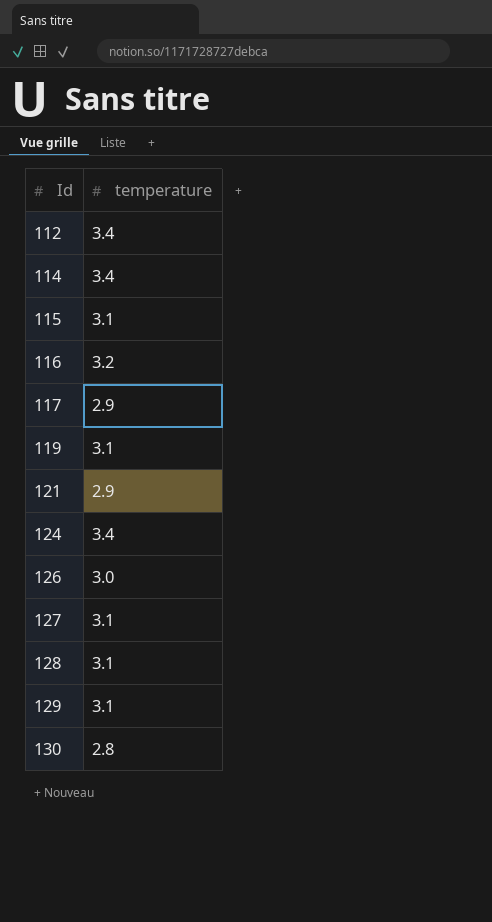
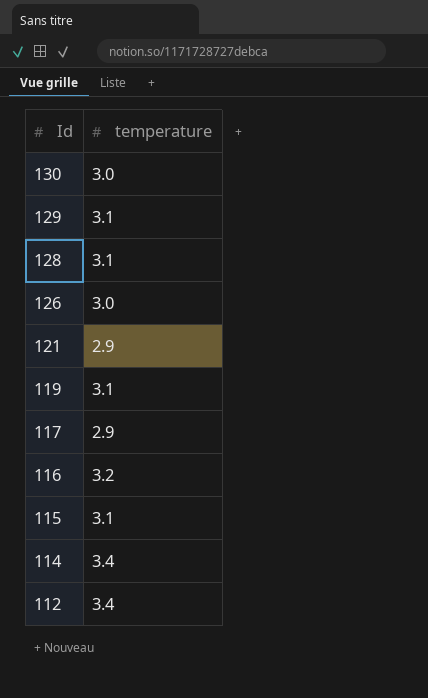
row order: Id ascending -> Id descending
row 124: 3.4 -> none
row 127: 3.1 -> none
130 | temperature: 2.8 -> 3.0

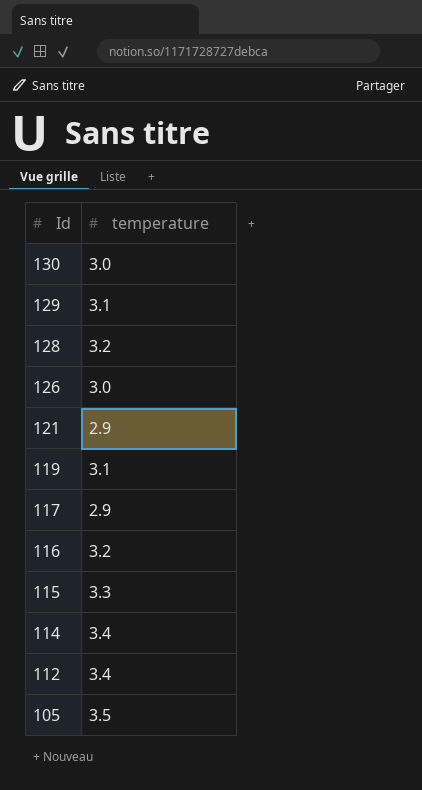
128 | temperature: 3.1 -> 3.2
115 | temperature: 3.1 -> 3.3
row 105: none -> 3.5

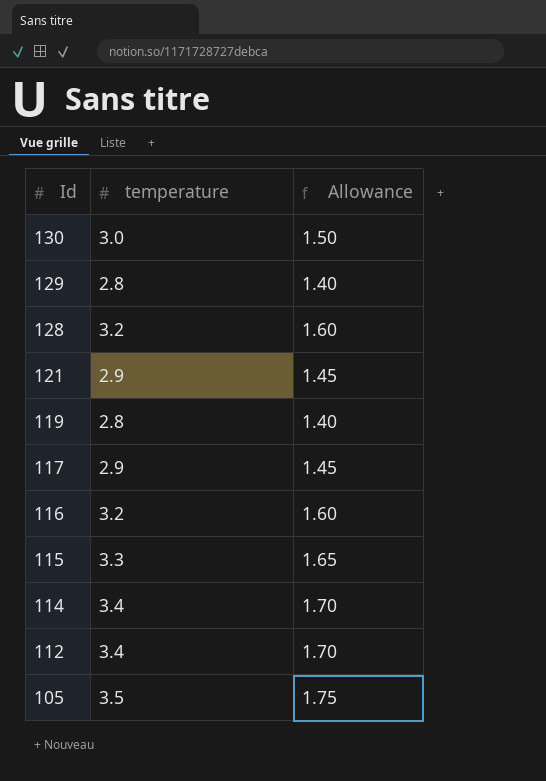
column Allowance | formula: none -> [temperature] * 0.5
row 126: 3.0 -> none
129 | temperature: 3.1 -> 2.8
119 | temperature: 3.1 -> 2.8

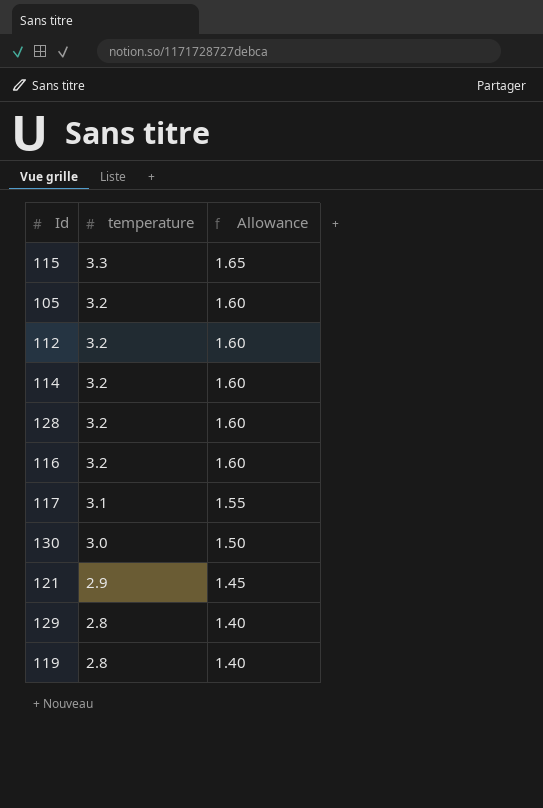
row order: Id descending -> temperature descending
105 | temperature: 3.5 -> 3.2
105 | Allowance: 1.75 -> 1.60
112 | temperature: 3.4 -> 3.2
112 | Allowance: 1.70 -> 1.60
114 | temperature: 3.4 -> 3.2
114 | Allowance: 1.70 -> 1.60
117 | temperature: 2.9 -> 3.1
117 | Allowance: 1.45 -> 1.55

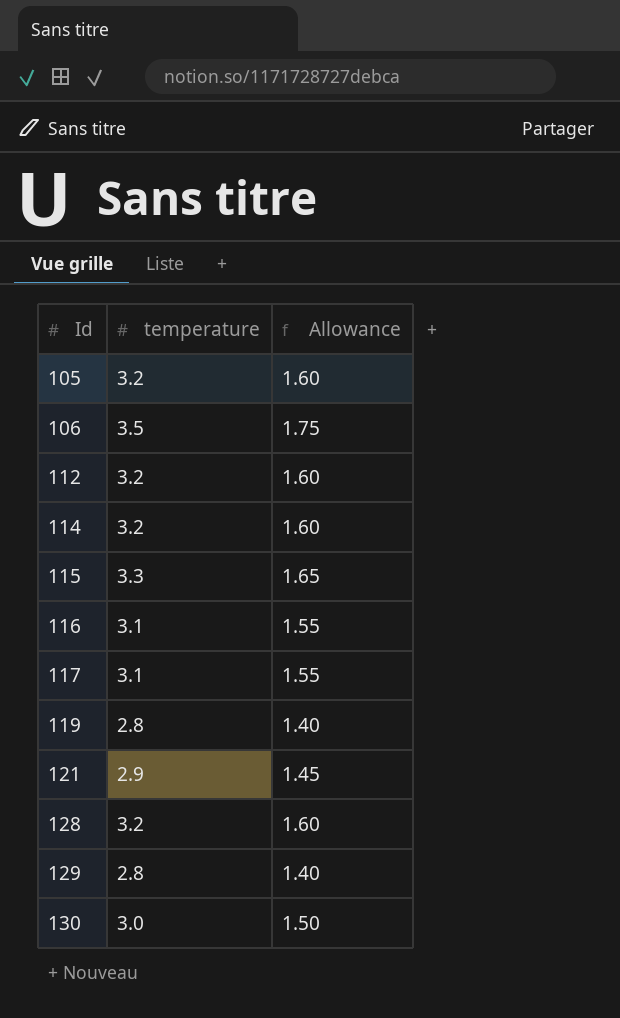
row order: temperature descending -> Id ascending
row 106: none -> 3.5 | 1.75
116 | temperature: 3.2 -> 3.1
116 | Allowance: 1.60 -> 1.55

